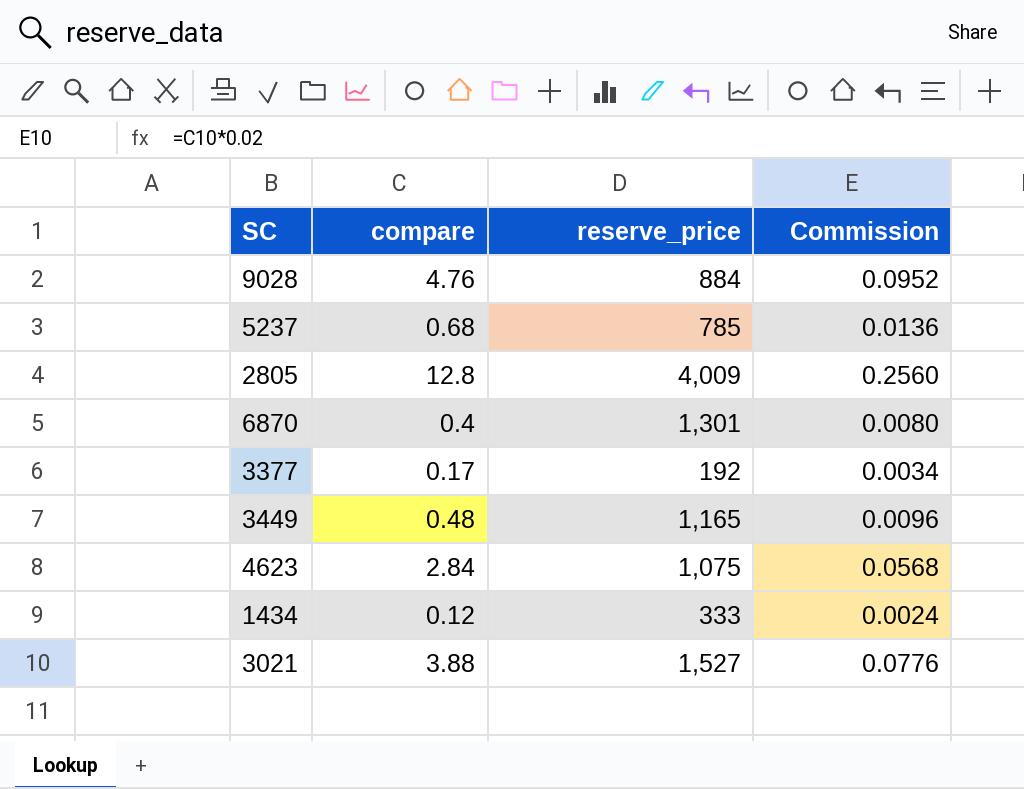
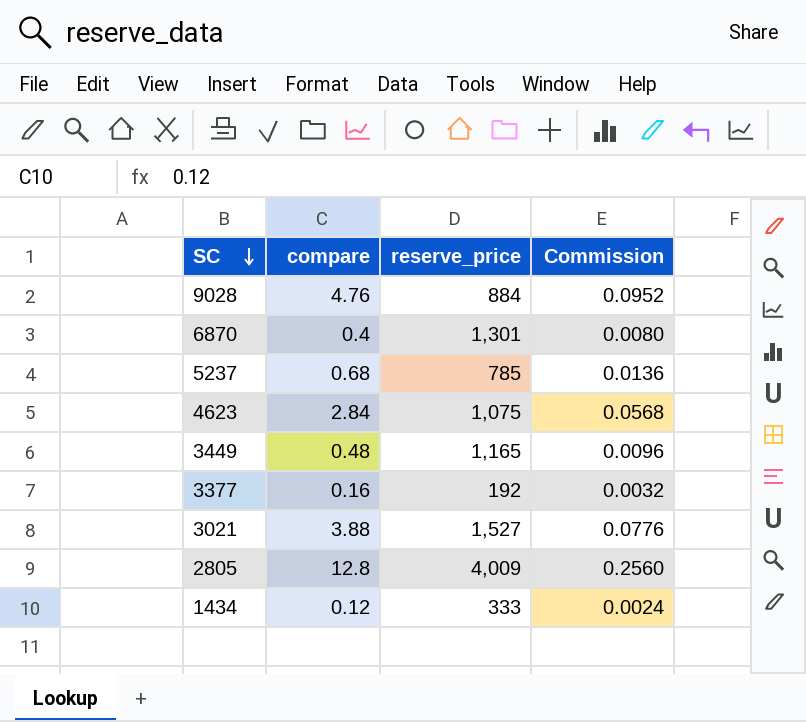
row order: none -> SC descending
3377 | compare: 0.17 -> 0.16
3377 | Commission: 0.0034 -> 0.0032

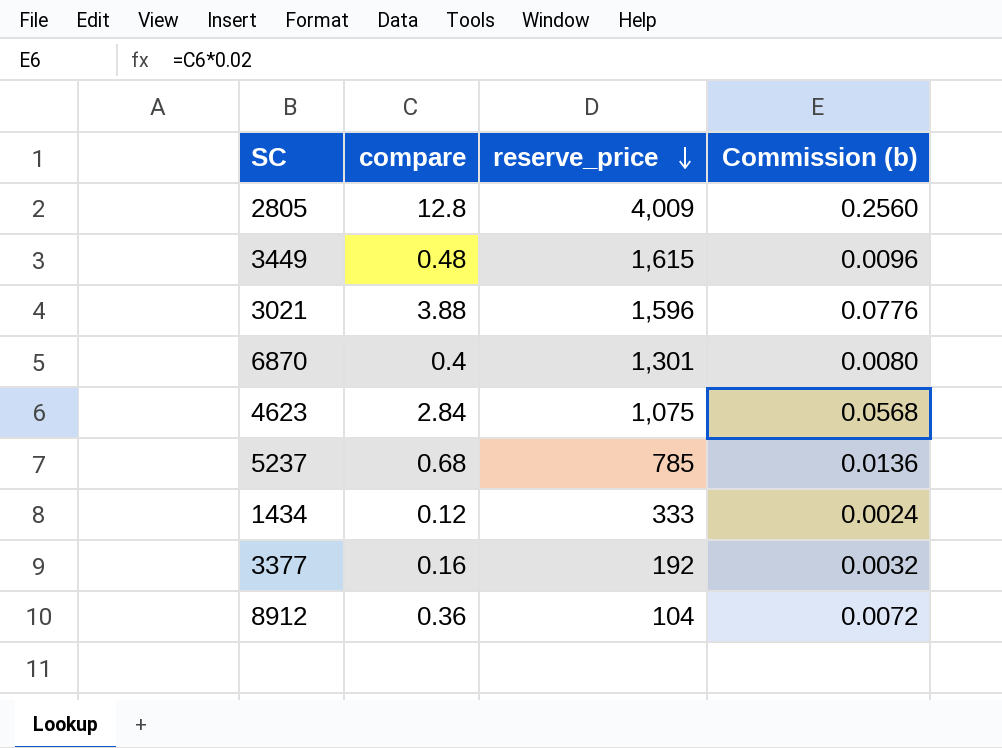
row order: SC descending -> reserve_price descending
column name: Commission -> Commission (b)
row 9028: 4.76 | 884 | 0.0952 -> none
3449 | reserve_price: 1,165 -> 1,615
3021 | reserve_price: 1,527 -> 1,596
row 8912: none -> 0.36 | 104 | 0.0072

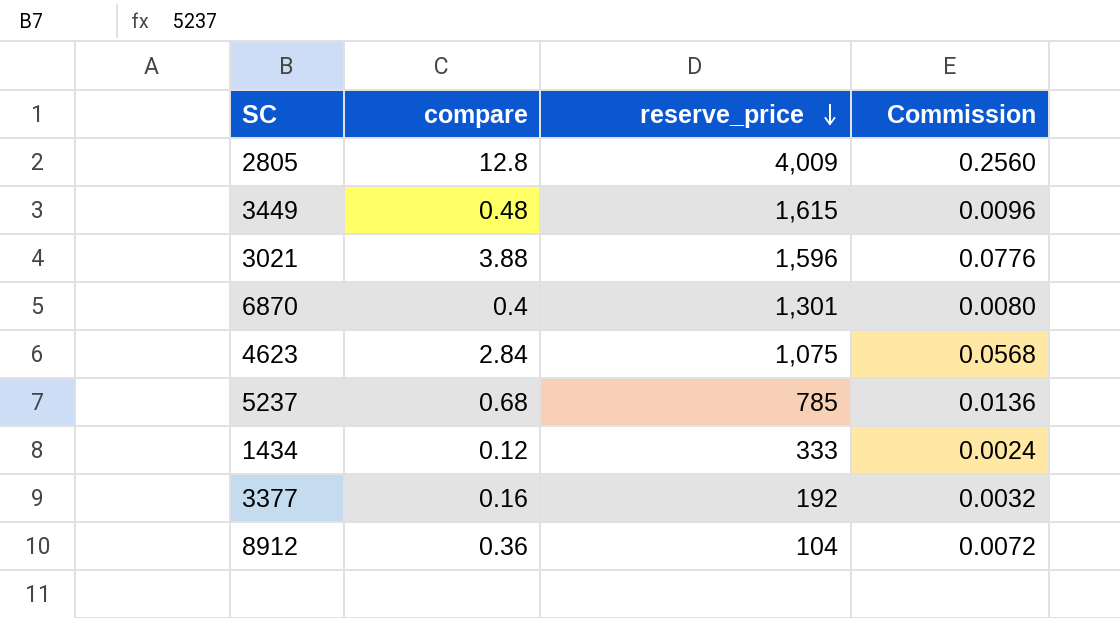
column name: Commission (b) -> Commission

